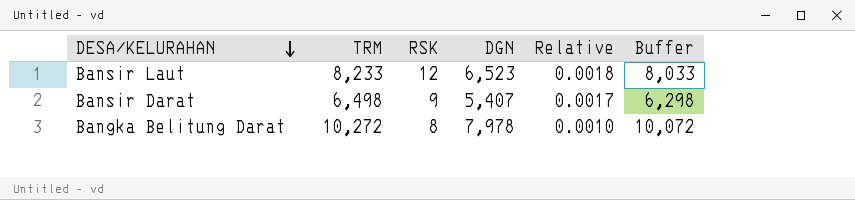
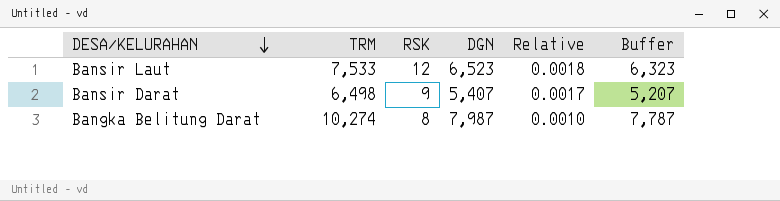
column Buffer | formula: [TRM] - 200 -> [DGN] - 200
Bansir Laut | TRM: 8,233 -> 7,533
Bangka Belitung Darat | TRM: 10,272 -> 10,274
Bangka Belitung Darat | DGN: 7,978 -> 7,987

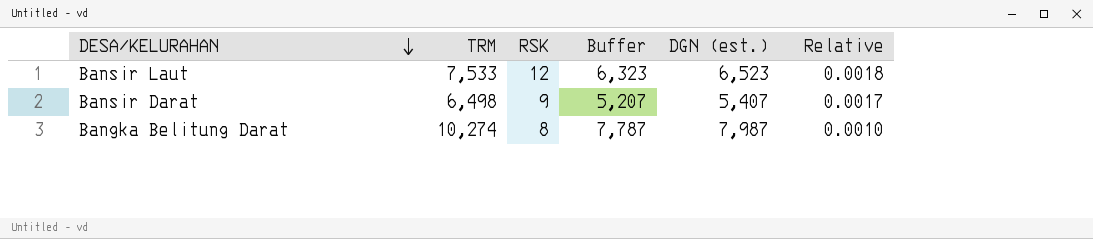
column Buffer | position: 6 -> 4
column name: DGN -> DGN (est.)

